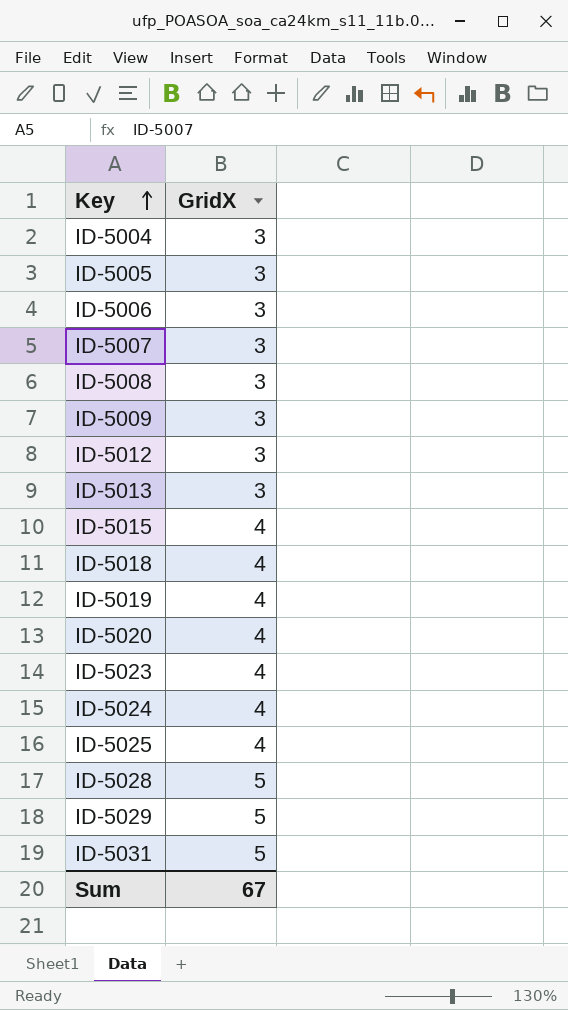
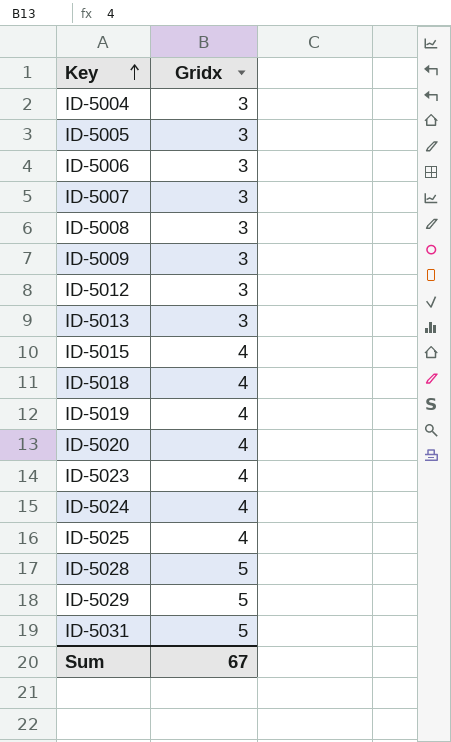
column name: GridX -> Gridx

